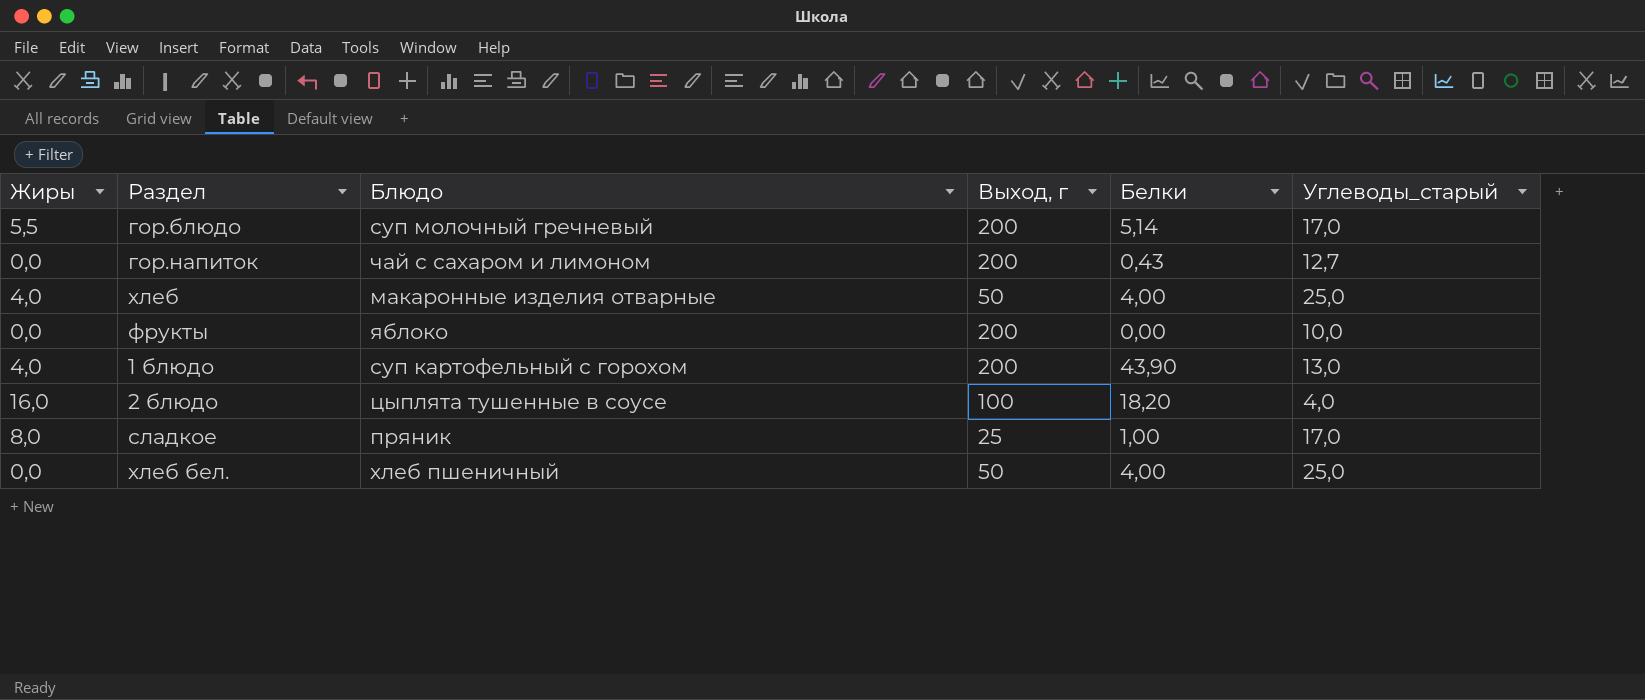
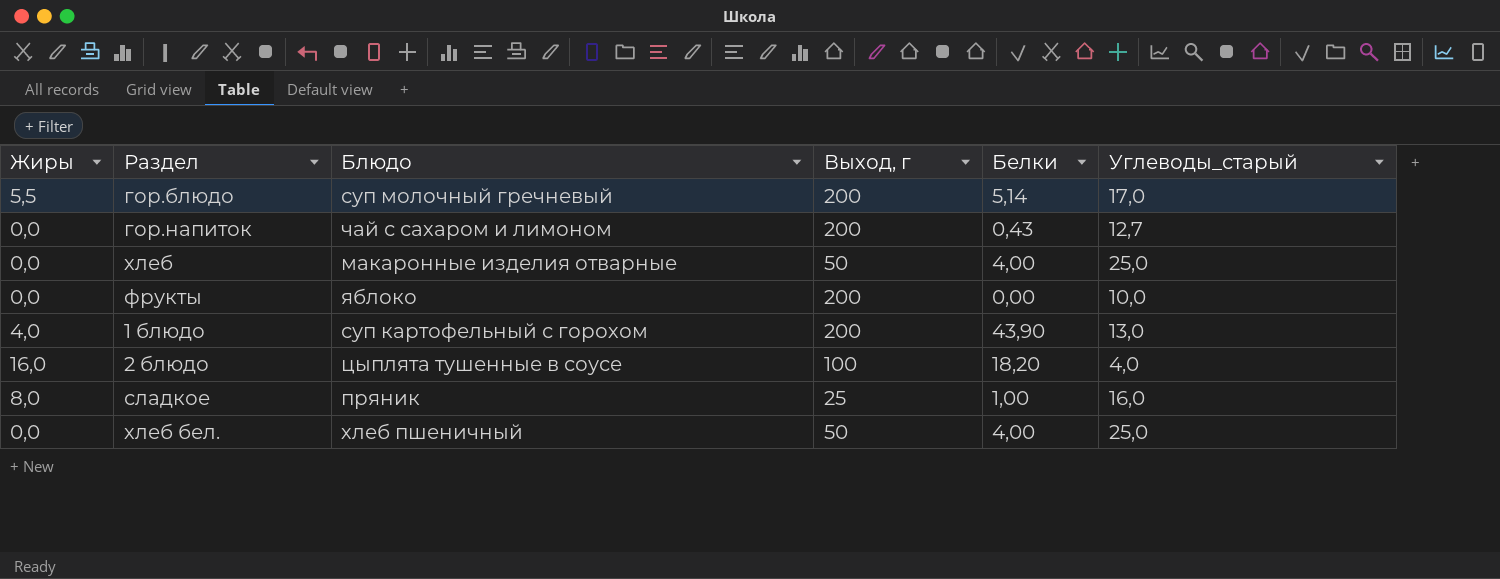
хлеб | Жиры: 4,0 -> 0,0
сладкое | Углеводы_старый: 17,0 -> 16,0

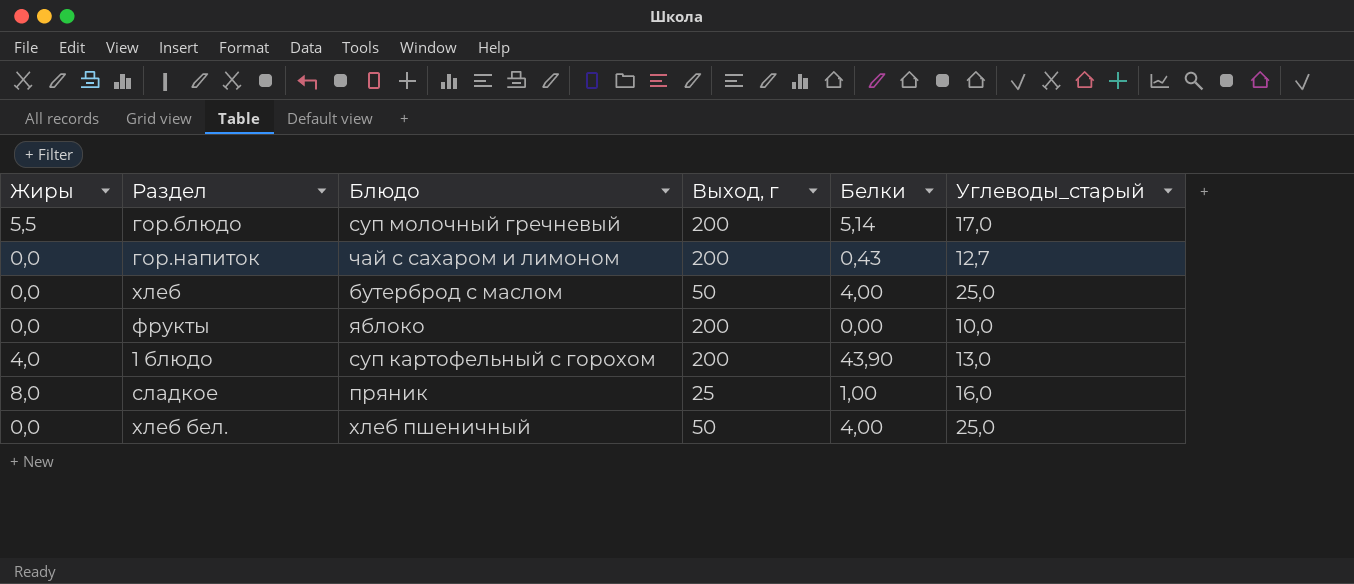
row 2 блюдо: 16,0 | цыплята тушенные в соусе | 100 | 18,20 | 4,0 -> none
хлеб | Блюдо: макаронные изделия отварные -> бутерброд с маслом

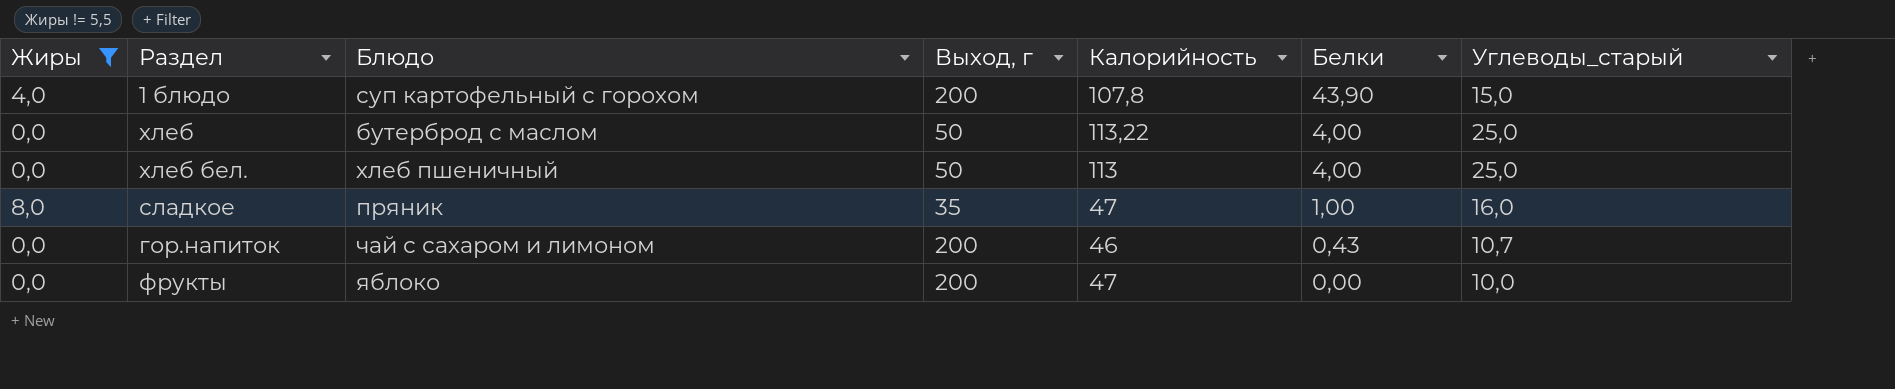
filter: none -> Жиры != 5,5
row order: none -> Белки descending
column Калорийность | position: none -> 5
1 блюдо | Углеводы_старый: 13,0 -> 15,0
сладкое | Выход, г: 25 -> 35
гор.напиток | Углеводы_старый: 12,7 -> 10,7

